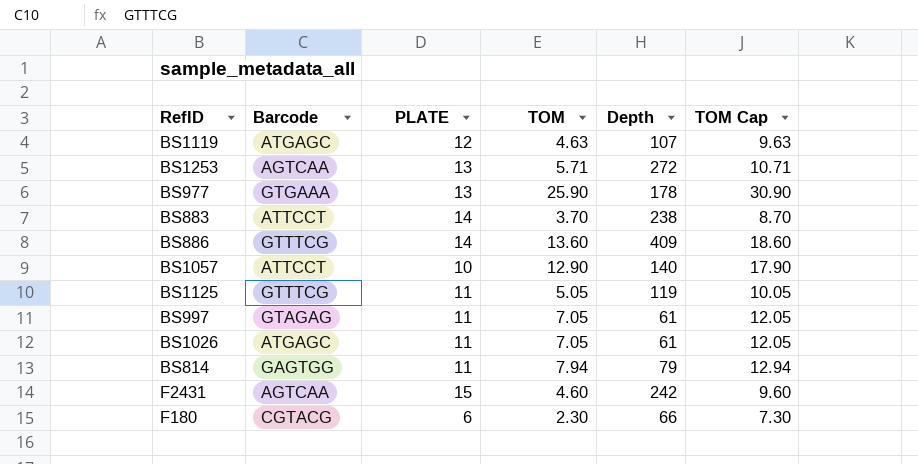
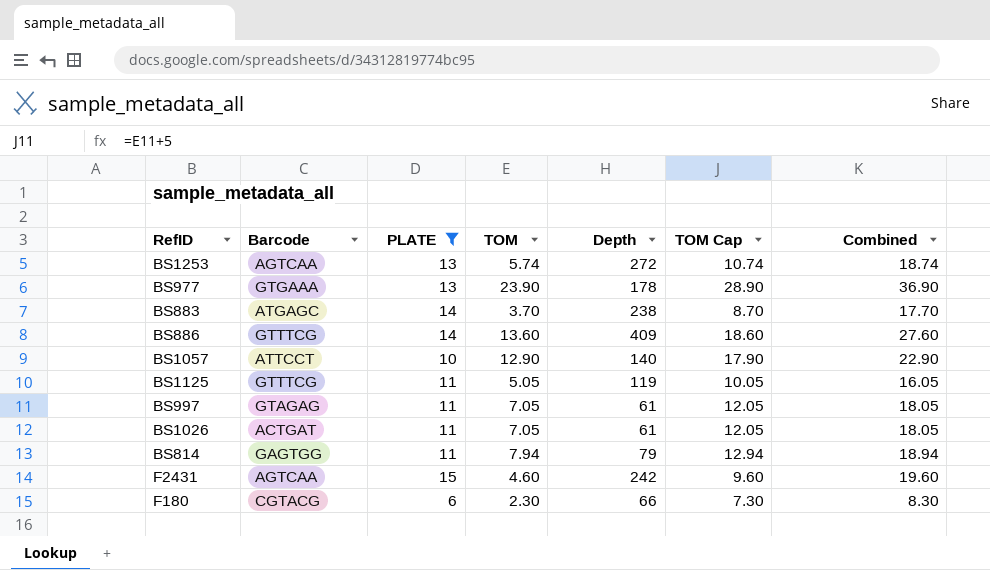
filter: none -> PLATE != 12
column Combined | formula: none -> [PLATE] + [TOM]
BS1253 | TOM: 5.71 -> 5.74
BS1253 | TOM Cap: 10.71 -> 10.74
BS977 | TOM: 25.90 -> 23.90
BS977 | TOM Cap: 30.90 -> 28.90
BS883 | Barcode: ATTCCT -> ATGAGC
BS1026 | Barcode: ATGAGC -> ACTGAT

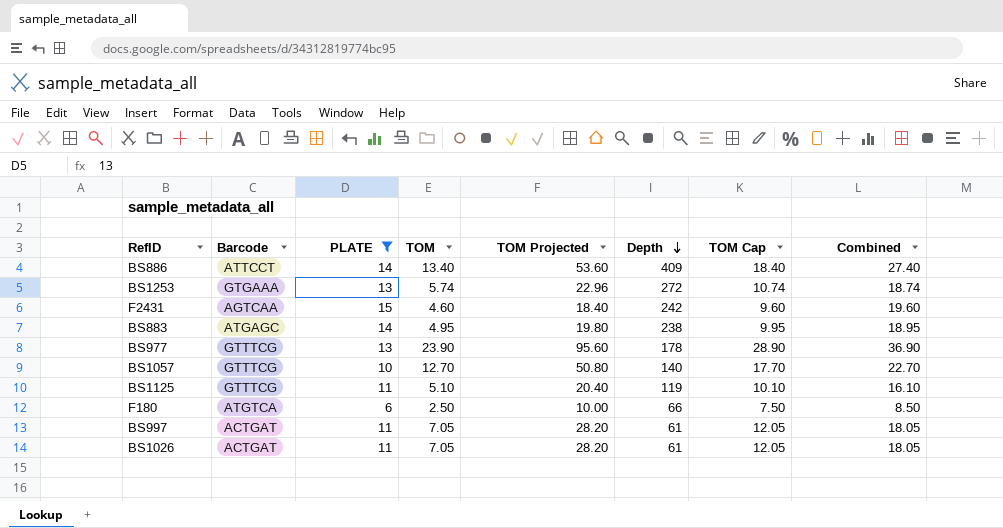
row order: none -> Depth descending
column TOM Projected | formula: none -> [TOM] * 4
row BS814: GAGTGG | 11 | 7.94 | 79 | 12.94 | 18.94 -> none
BS886 | Barcode: GTTTCG -> ATTCCT
BS886 | TOM: 13.60 -> 13.40
BS886 | TOM Cap: 18.60 -> 18.40
BS886 | Combined: 27.60 -> 27.40
BS1253 | Barcode: AGTCAA -> GTGAAA
BS883 | TOM: 3.70 -> 4.95
BS883 | TOM Cap: 8.70 -> 9.95
BS883 | Combined: 17.70 -> 18.95
BS977 | Barcode: GTGAAA -> GTTTCG
BS1057 | Barcode: ATTCCT -> GTTTCG
BS1057 | TOM: 12.90 -> 12.70
BS1057 | TOM Cap: 17.90 -> 17.70
BS1057 | Combined: 22.90 -> 22.70
BS1125 | TOM: 5.05 -> 5.10
BS1125 | TOM Cap: 10.05 -> 10.10
BS1125 | Combined: 16.05 -> 16.10
F180 | Barcode: CGTACG -> ATGTCA
F180 | TOM: 2.30 -> 2.50
F180 | TOM Cap: 7.30 -> 7.50
F180 | Combined: 8.30 -> 8.50
BS997 | Barcode: GTAGAG -> ACTGAT

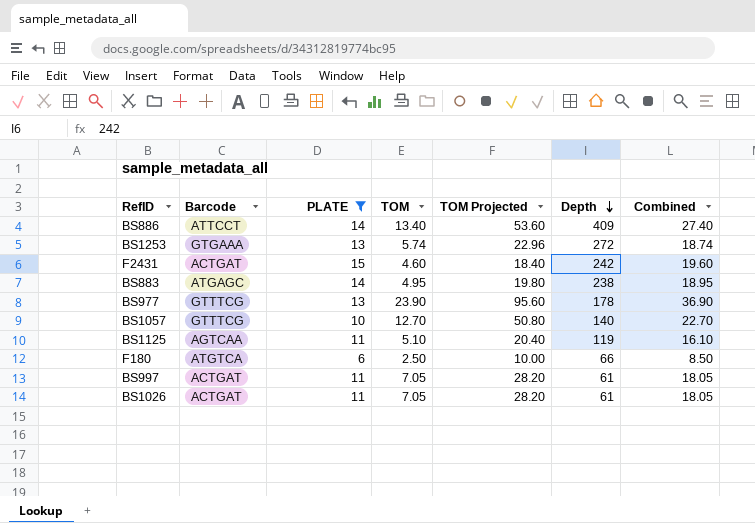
column TOM Cap | formula: [TOM] + 5 -> none
F2431 | Barcode: AGTCAA -> ACTGAT
BS1125 | Barcode: GTTTCG -> AGTCAA

